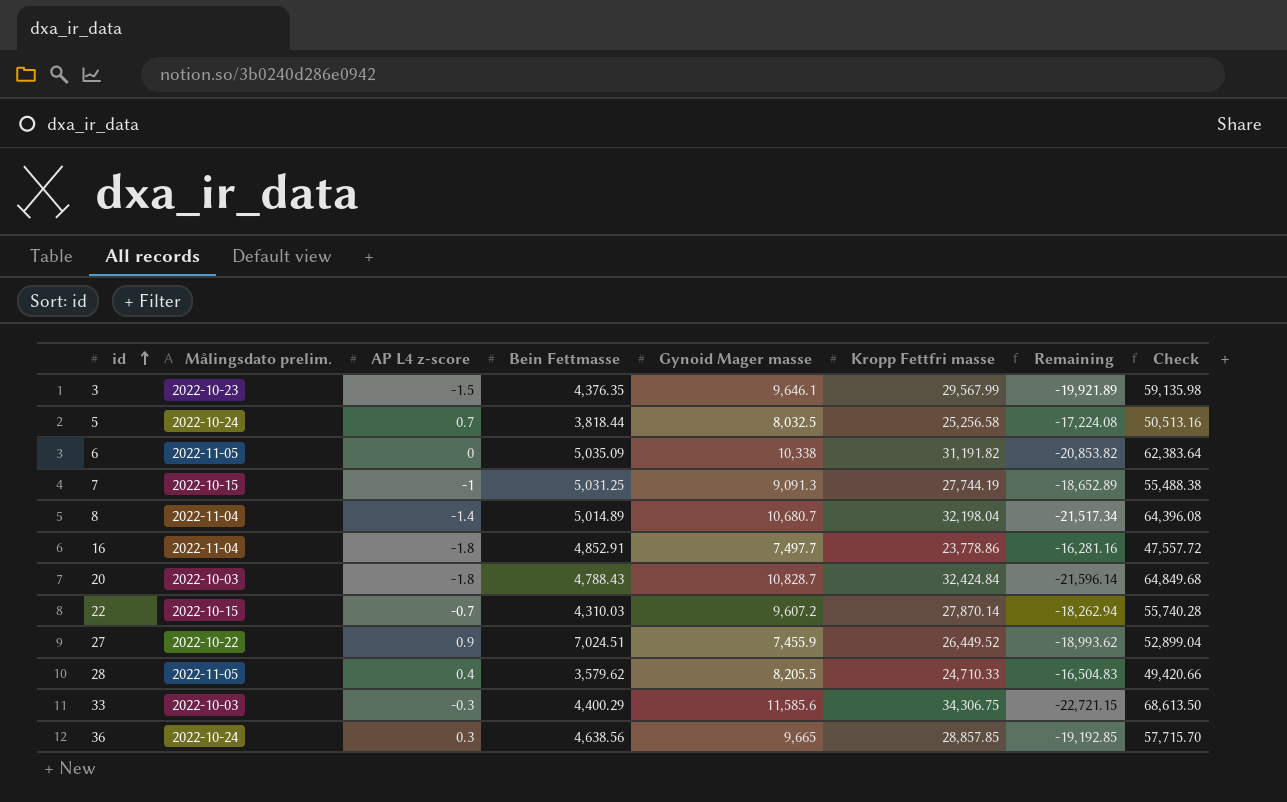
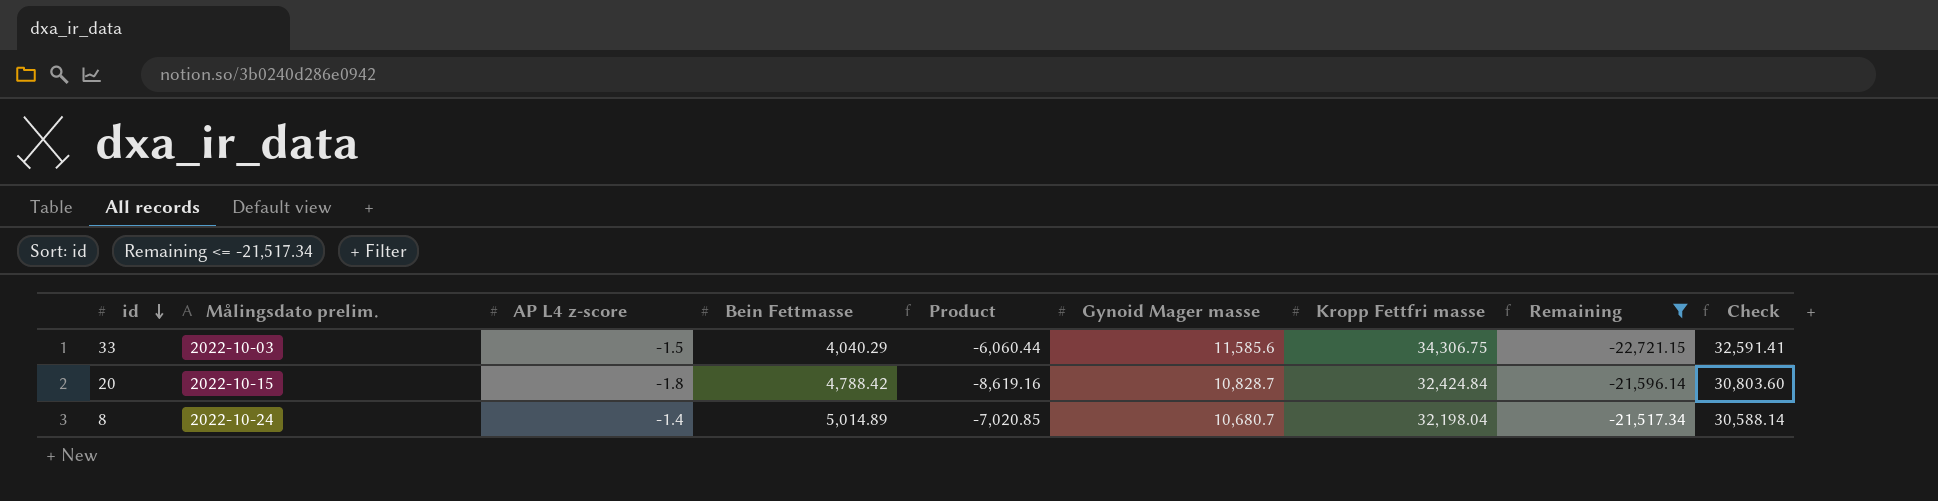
filter: none -> Remaining <= -21,517.34
row order: id ascending -> id descending
column Product | formula: none -> [AP L4 z-score] * [Bein Fettmasse]
column Check | formula: [Kropp Fettfri masse] * 2 -> [Kropp Fettfri masse] * 0.95
33 | AP L4 z-score: -0.3 -> -1.5
33 | Bein Fettmasse: 4,400.29 -> 4,040.29
20 | Målingsdato prelim.: 2022-10-03 -> 2022-10-15
20 | Bein Fettmasse: 4,788.43 -> 4,788.42
8 | Målingsdato prelim.: 2022-11-04 -> 2022-10-24

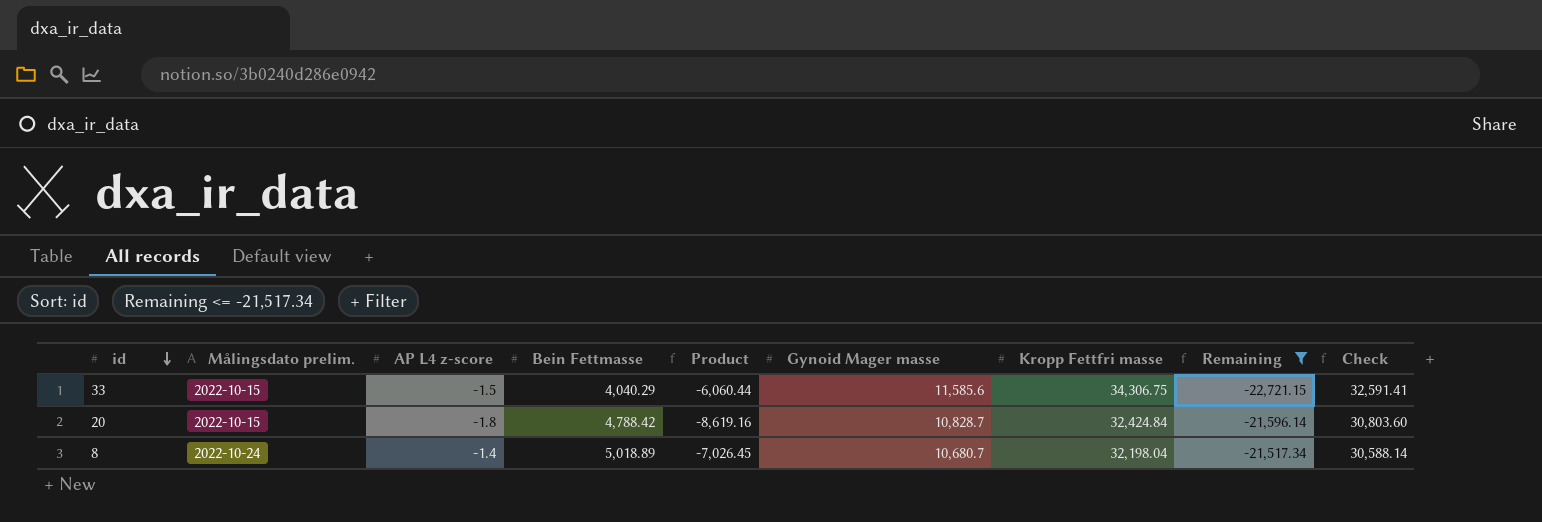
33 | Målingsdato prelim.: 2022-10-03 -> 2022-10-15
8 | Bein Fettmasse: 5,014.89 -> 5,018.89
8 | Product: -7,020.85 -> -7,026.45

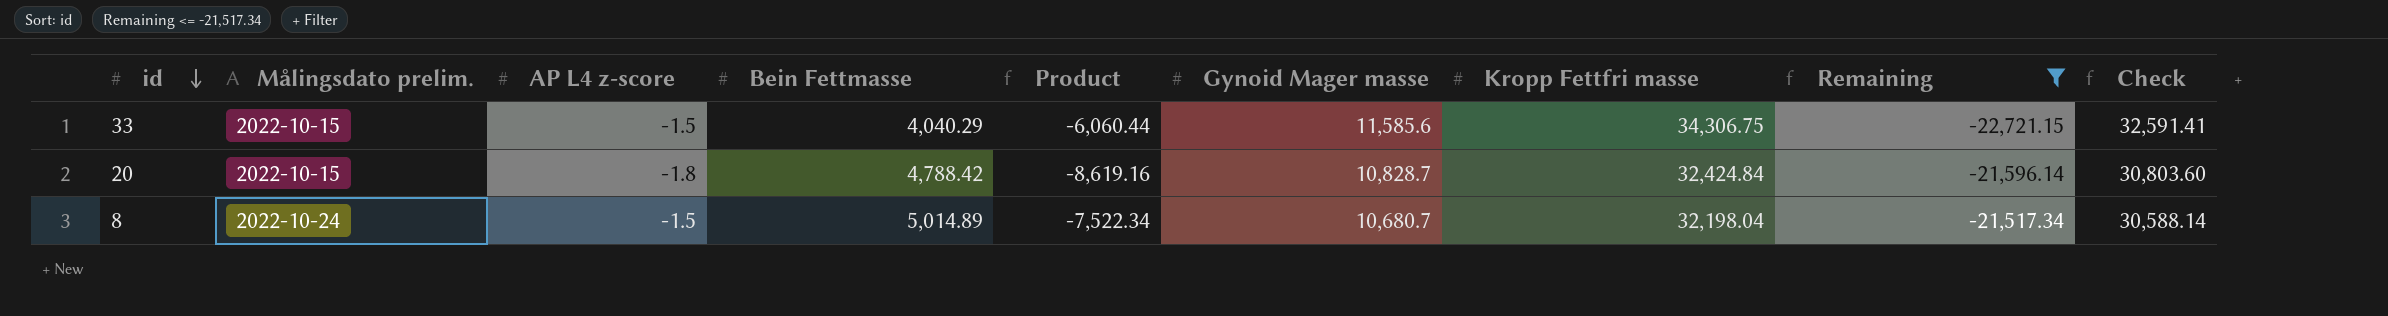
8 | AP L4 z-score: -1.4 -> -1.5
8 | Bein Fettmasse: 5,018.89 -> 5,014.89
8 | Product: -7,026.45 -> -7,522.34

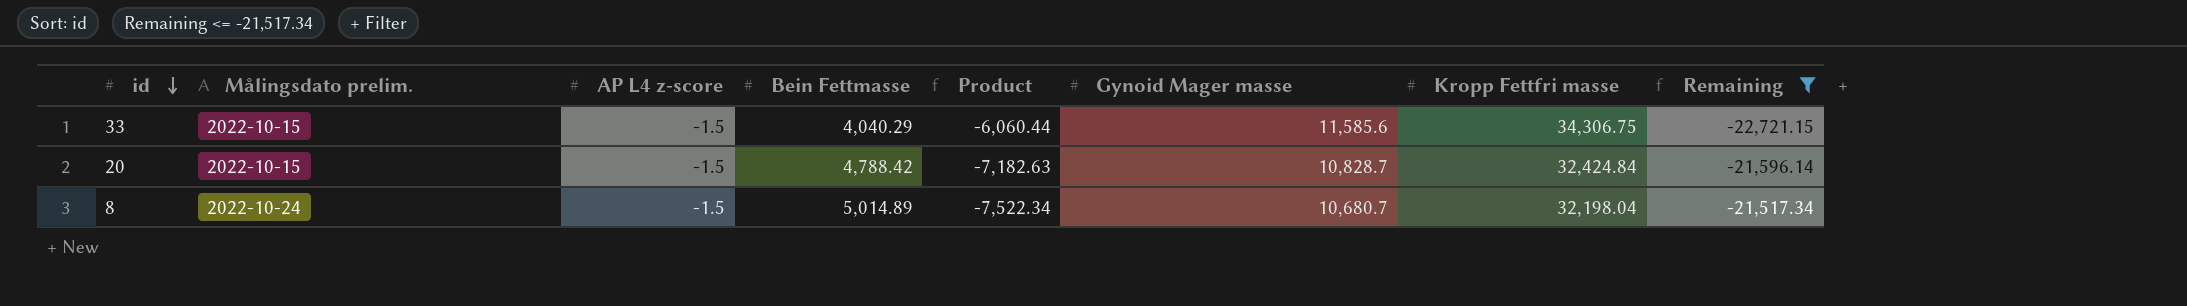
column Check | formula: [Kropp Fettfri masse] * 0.95 -> none
20 | AP L4 z-score: -1.8 -> -1.5
20 | Product: -8,619.16 -> -7,182.63

